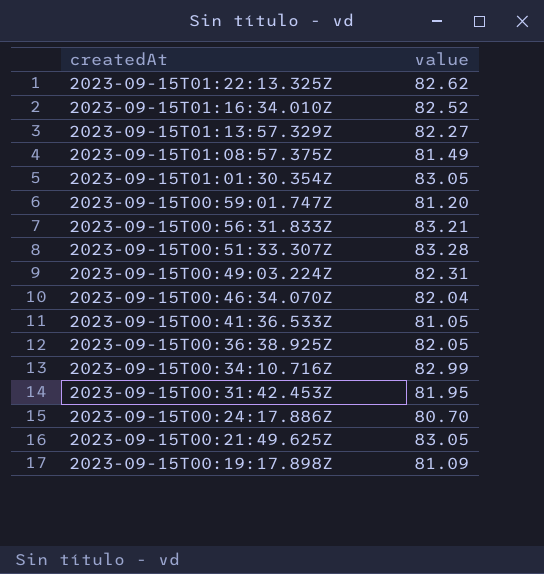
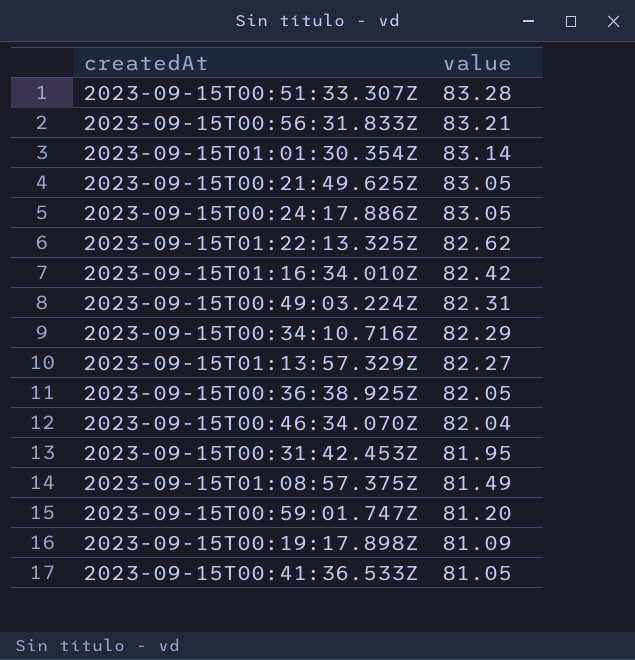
row order: createdAt descending -> value descending
2023-09-15T01:01:30.354Z | value: 83.05 -> 83.14
2023-09-15T00:24:17.886Z | value: 80.70 -> 83.05
2023-09-15T01:16:34.010Z | value: 82.52 -> 82.42
2023-09-15T00:34:10.716Z | value: 82.99 -> 82.29

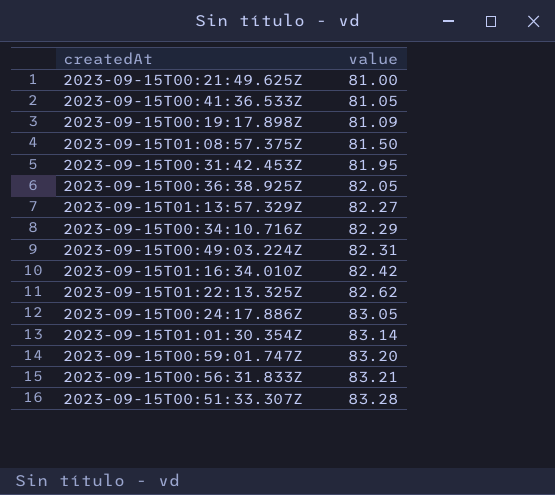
row order: value descending -> value ascending
row 2023-09-15T00:46:34.070Z: 82.04 -> none
2023-09-15T00:21:49.625Z | value: 83.05 -> 81.00
2023-09-15T01:08:57.375Z | value: 81.49 -> 81.50
2023-09-15T00:59:01.747Z | value: 81.20 -> 83.20

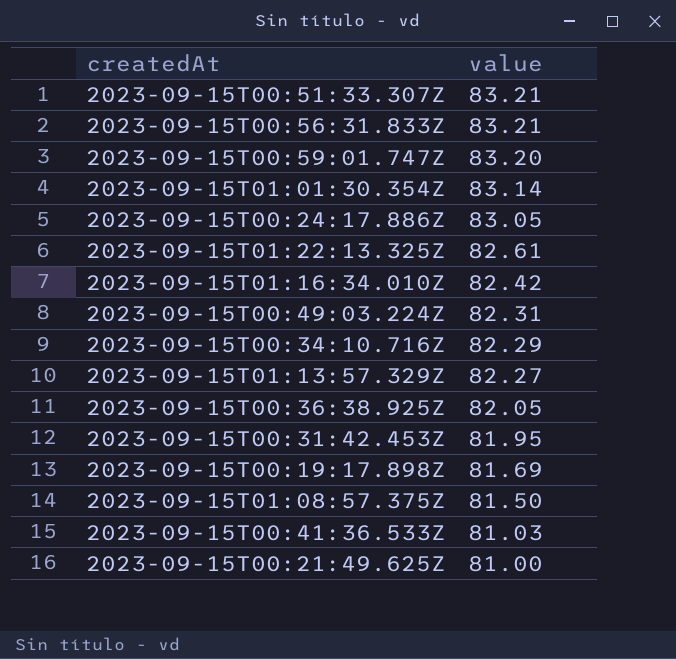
row order: value ascending -> value descending
2023-09-15T00:51:33.307Z | value: 83.28 -> 83.21
2023-09-15T01:22:13.325Z | value: 82.62 -> 82.61
2023-09-15T00:19:17.898Z | value: 81.09 -> 81.69
2023-09-15T00:41:36.533Z | value: 81.05 -> 81.03

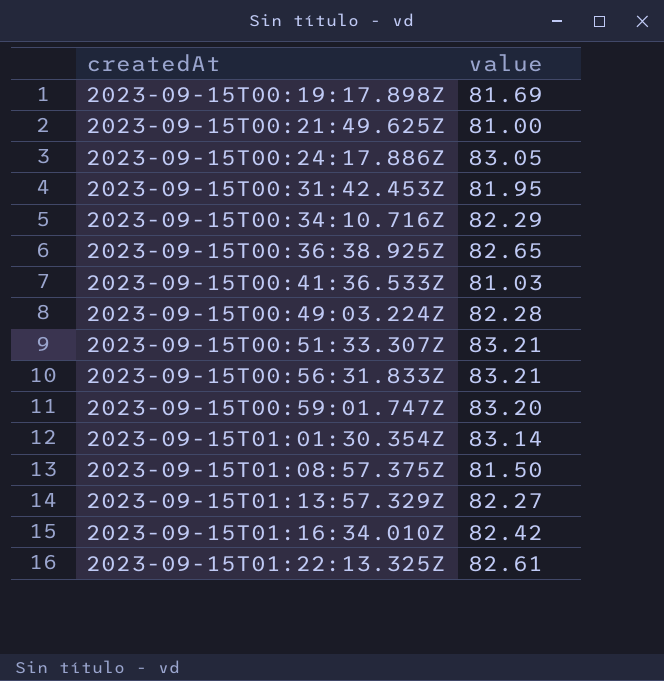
row order: value descending -> createdAt ascending
2023-09-15T00:36:38.925Z | value: 82.05 -> 82.65
2023-09-15T00:49:03.224Z | value: 82.31 -> 82.28

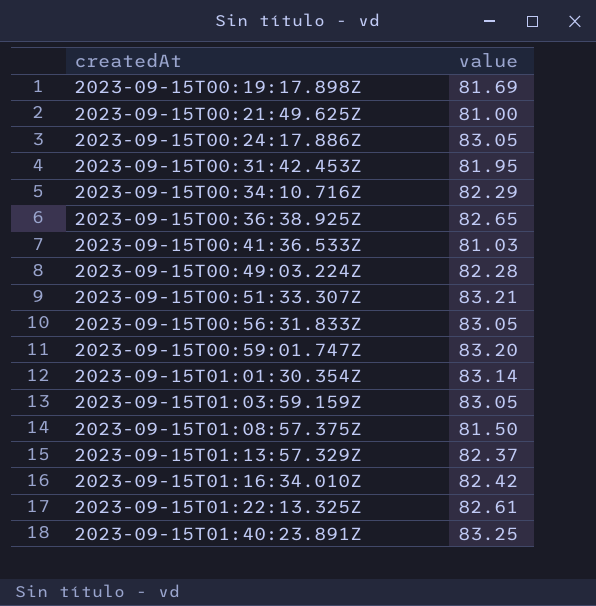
2023-09-15T00:56:31.833Z | value: 83.21 -> 83.05
row 2023-09-15T01:03:59.159Z: none -> 83.05
2023-09-15T01:13:57.329Z | value: 82.27 -> 82.37
row 2023-09-15T01:40:23.891Z: none -> 83.25

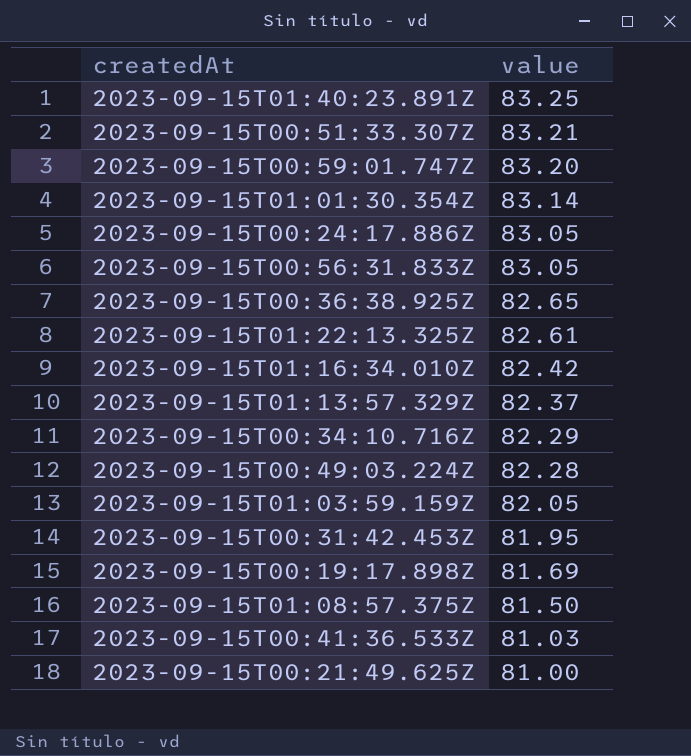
row order: createdAt ascending -> value descending
2023-09-15T01:03:59.159Z | value: 83.05 -> 82.05

